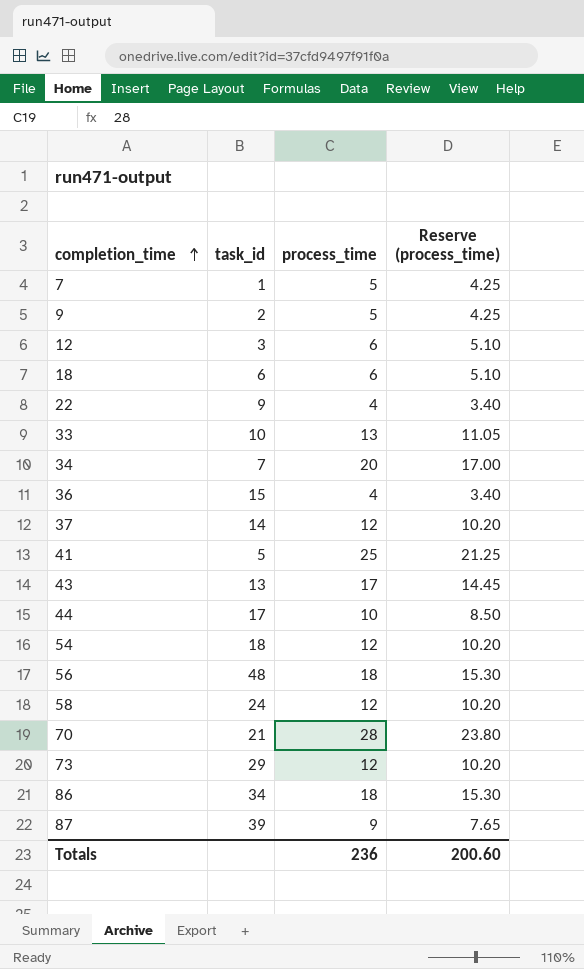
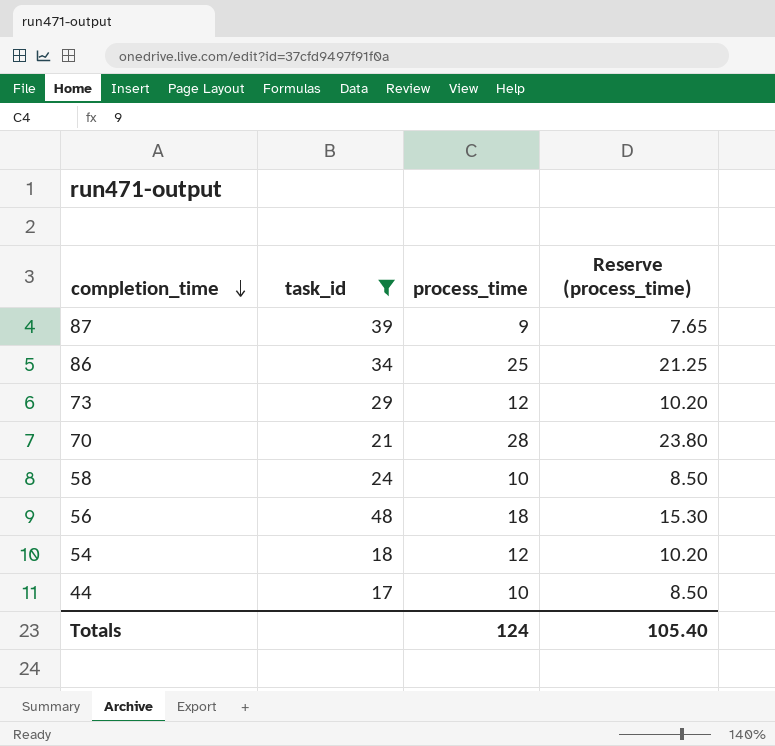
filter: none -> task_id >= 17
row order: completion_time ascending -> completion_time descending
86 | process_time: 18 -> 25
86 | Reserve (process_time): 15.30 -> 21.25
58 | process_time: 12 -> 10
58 | Reserve (process_time): 10.20 -> 8.50
Totals | process_time: 236 -> 124
Totals | Reserve (process_time): 200.60 -> 105.40

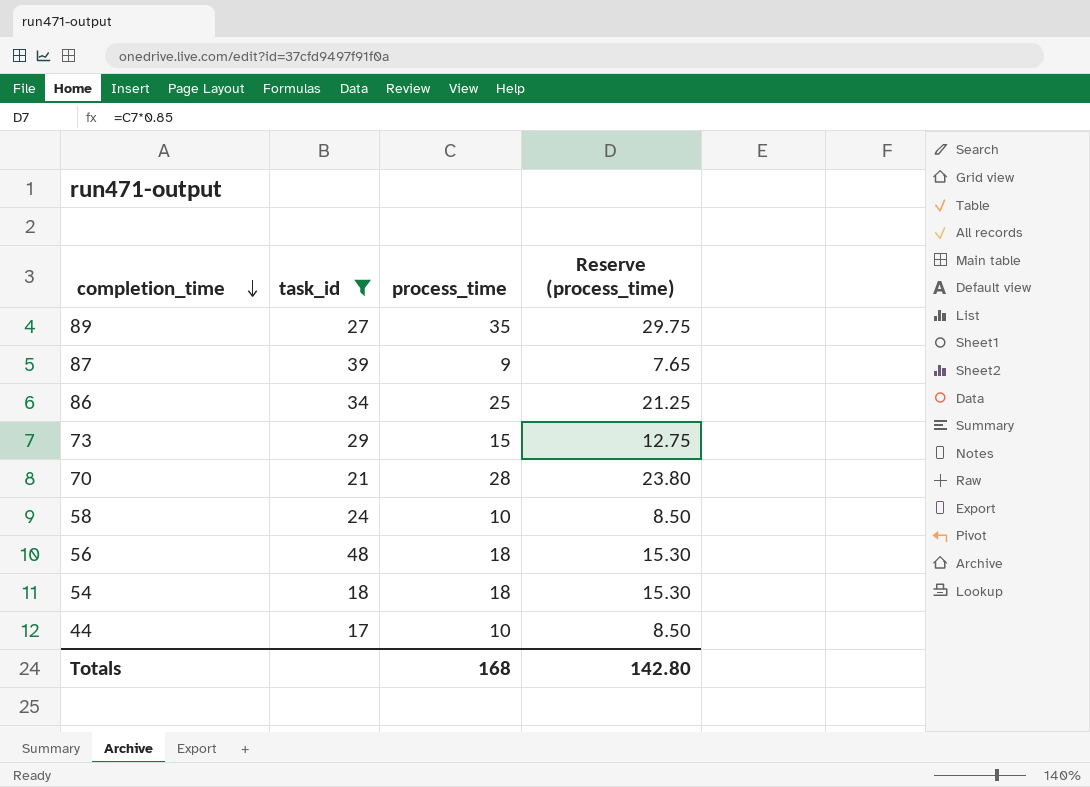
row 89: none -> 27 | 35 | 29.75
73 | process_time: 12 -> 15
73 | Reserve (process_time): 10.20 -> 12.75
54 | process_time: 12 -> 18
54 | Reserve (process_time): 10.20 -> 15.30
Totals | process_time: 124 -> 168
Totals | Reserve (process_time): 105.40 -> 142.80

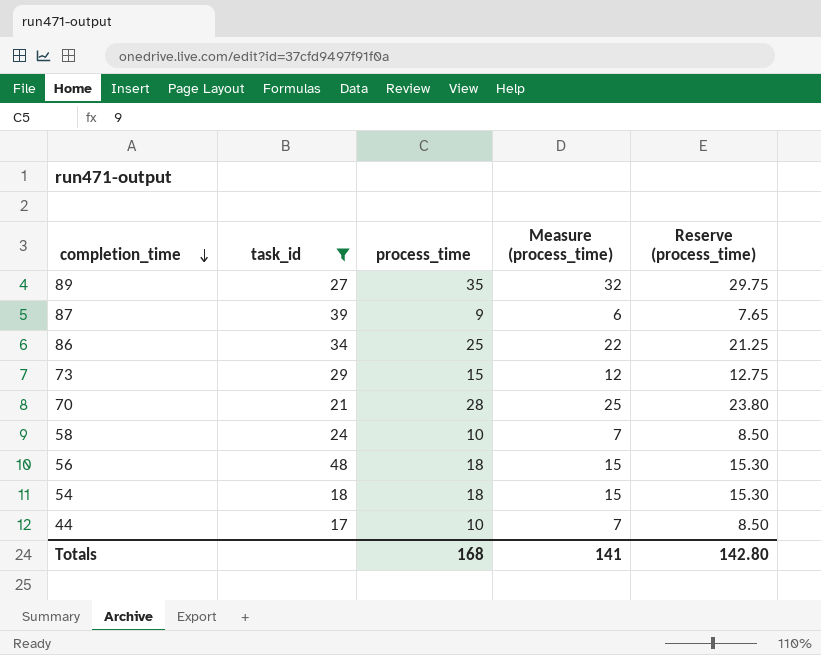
column Measure (process_time) | formula: none -> [process_time] - 3

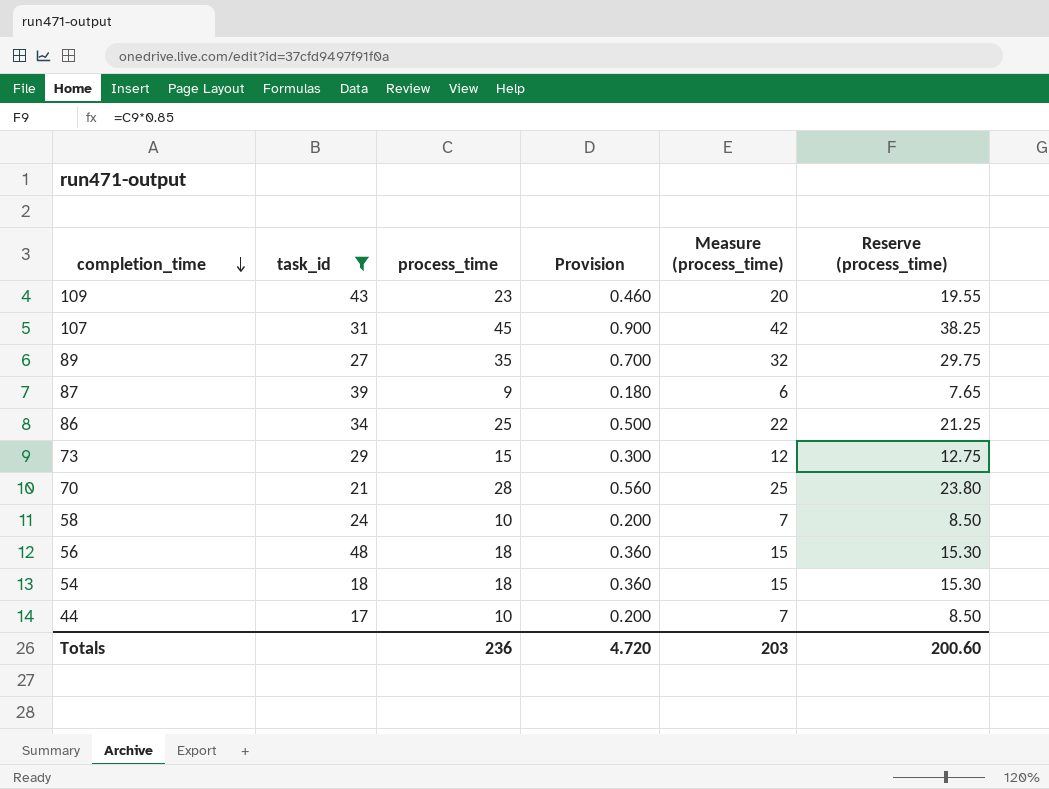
column Provision | formula: none -> [process_time] * 0.02
row 109: none -> 43 | 23 | 0.460 | 20 | 19.55
row 107: none -> 31 | 45 | 0.900 | 42 | 38.25
Totals | process_time: 168 -> 236
Totals | Measure (process_time): 141 -> 203
Totals | Reserve (process_time): 142.80 -> 200.60

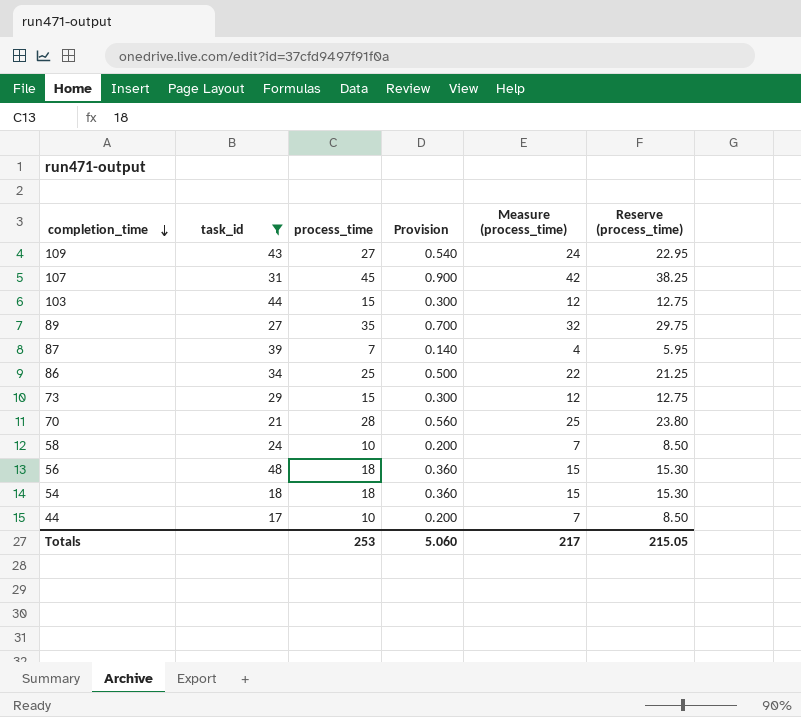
109 | process_time: 23 -> 27
109 | Provision: 0.460 -> 0.540
109 | Measure (process_time): 20 -> 24
109 | Reserve (process_time): 19.55 -> 22.95
row 103: none -> 44 | 15 | 0.300 | 12 | 12.75
87 | process_time: 9 -> 7
87 | Provision: 0.180 -> 0.140
87 | Measure (process_time): 6 -> 4
87 | Reserve (process_time): 7.65 -> 5.95
Totals | process_time: 236 -> 253
Totals | Provision: 4.720 -> 5.060
Totals | Measure (process_time): 203 -> 217
Totals | Reserve (process_time): 200.60 -> 215.05

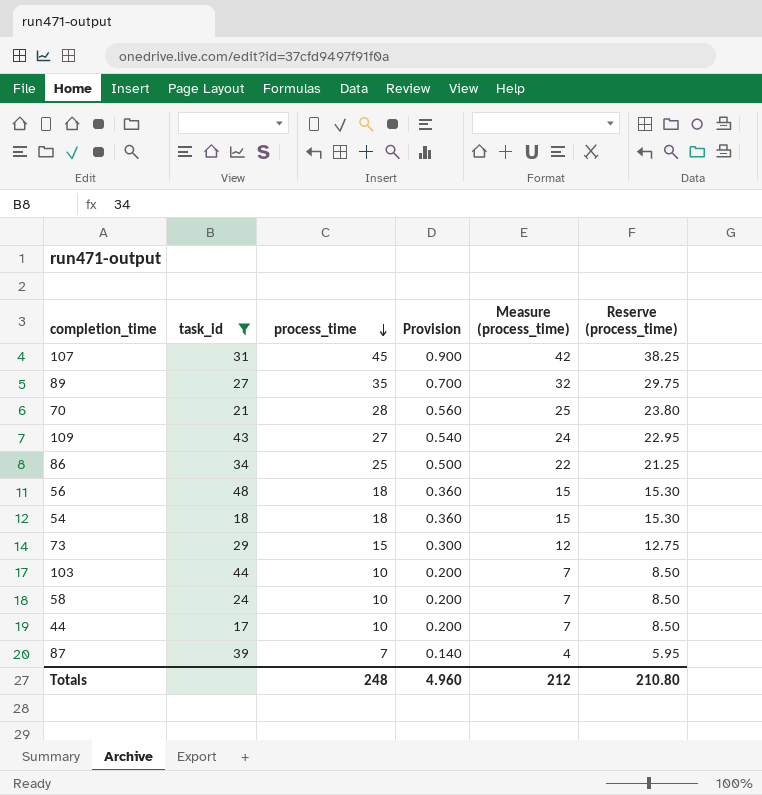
row order: completion_time descending -> process_time descending
103 | process_time: 15 -> 10
103 | Provision: 0.300 -> 0.200
103 | Measure (process_time): 12 -> 7
103 | Reserve (process_time): 12.75 -> 8.50
Totals | process_time: 253 -> 248
Totals | Provision: 5.060 -> 4.960
Totals | Measure (process_time): 217 -> 212
Totals | Reserve (process_time): 215.05 -> 210.80

